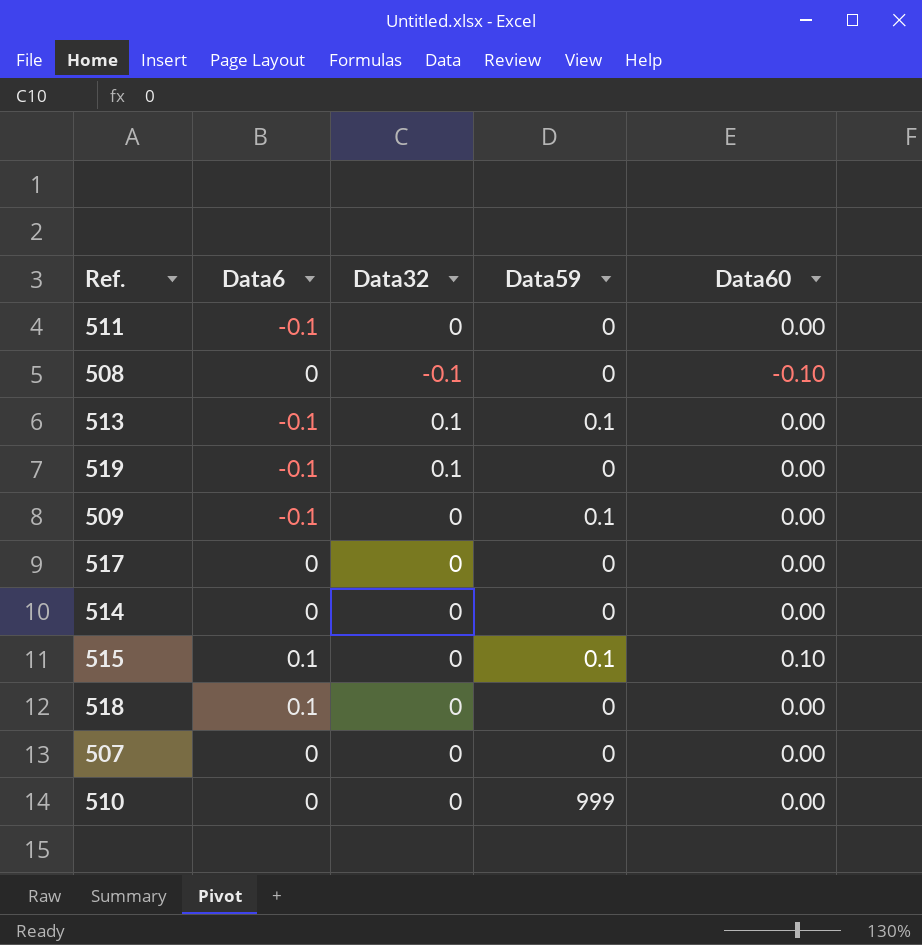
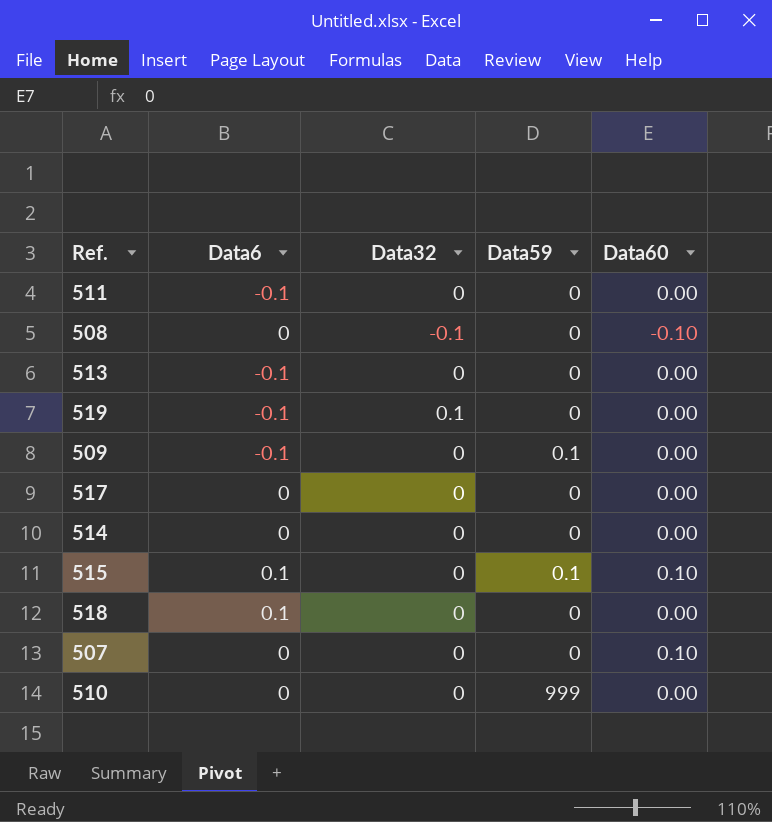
513 | Data32: 0.1 -> 0
513 | Data59: 0.1 -> 0
507 | Data60: 0.00 -> 0.10

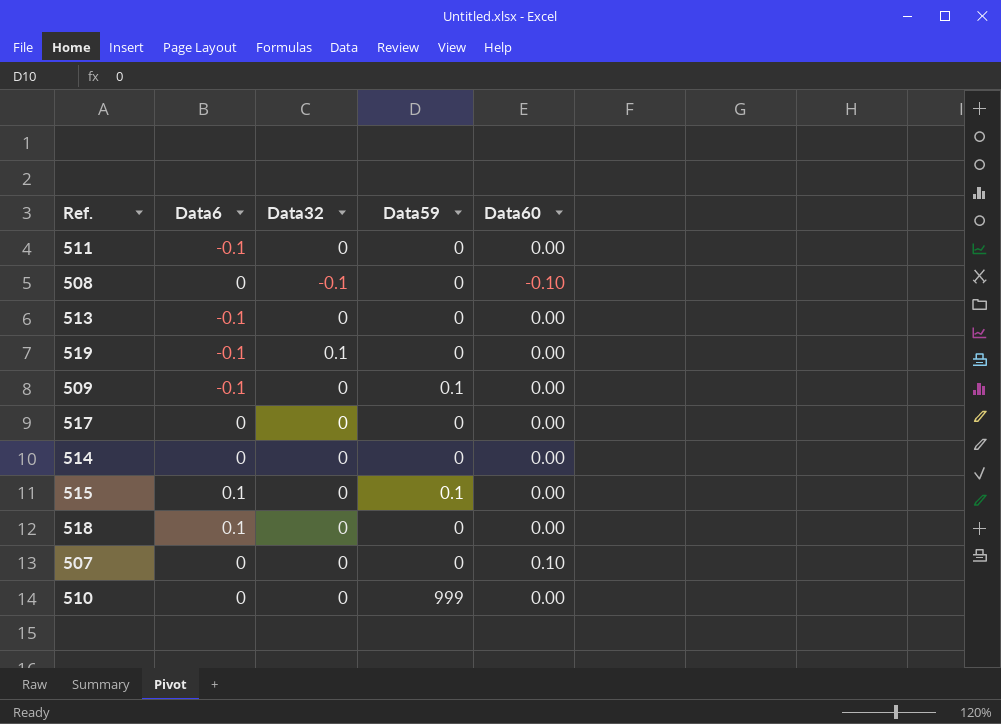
515 | Data60: 0.10 -> 0.00

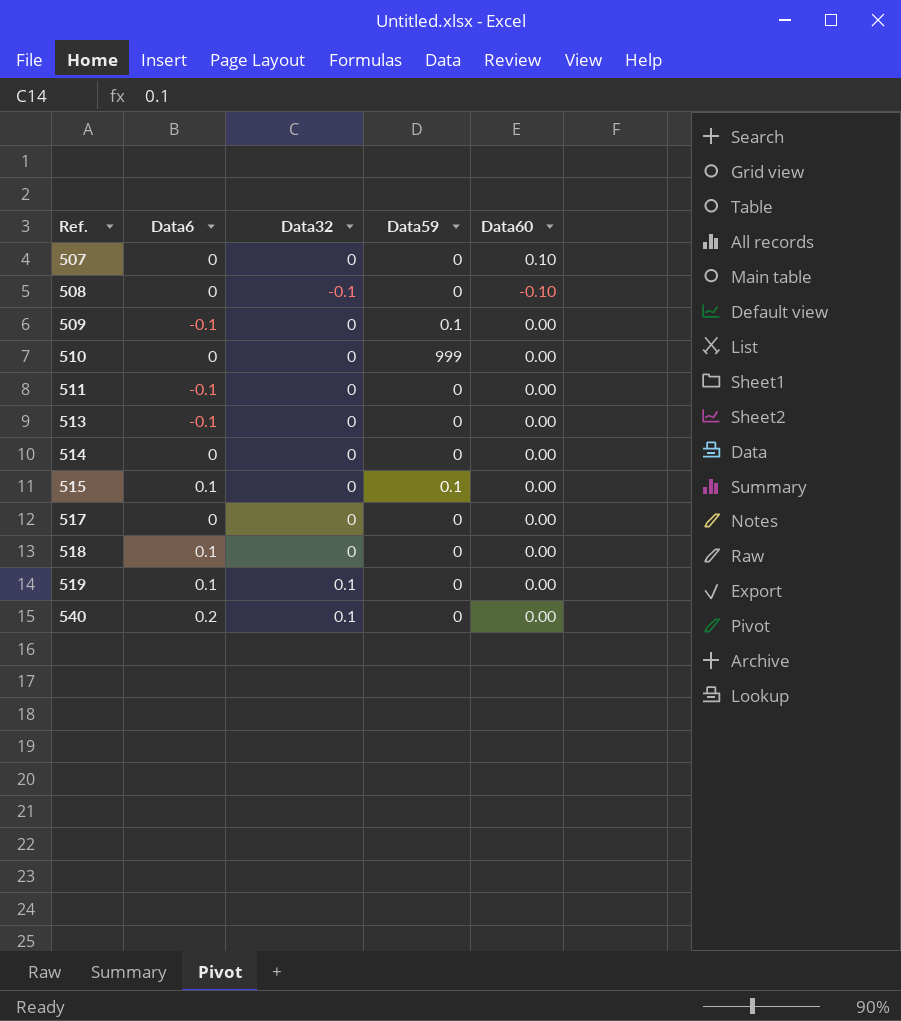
row order: none -> Ref. ascending
519 | Data6: -0.1 -> 0.1
row 540: none -> 0.2 | 0.1 | 0 | 0.00

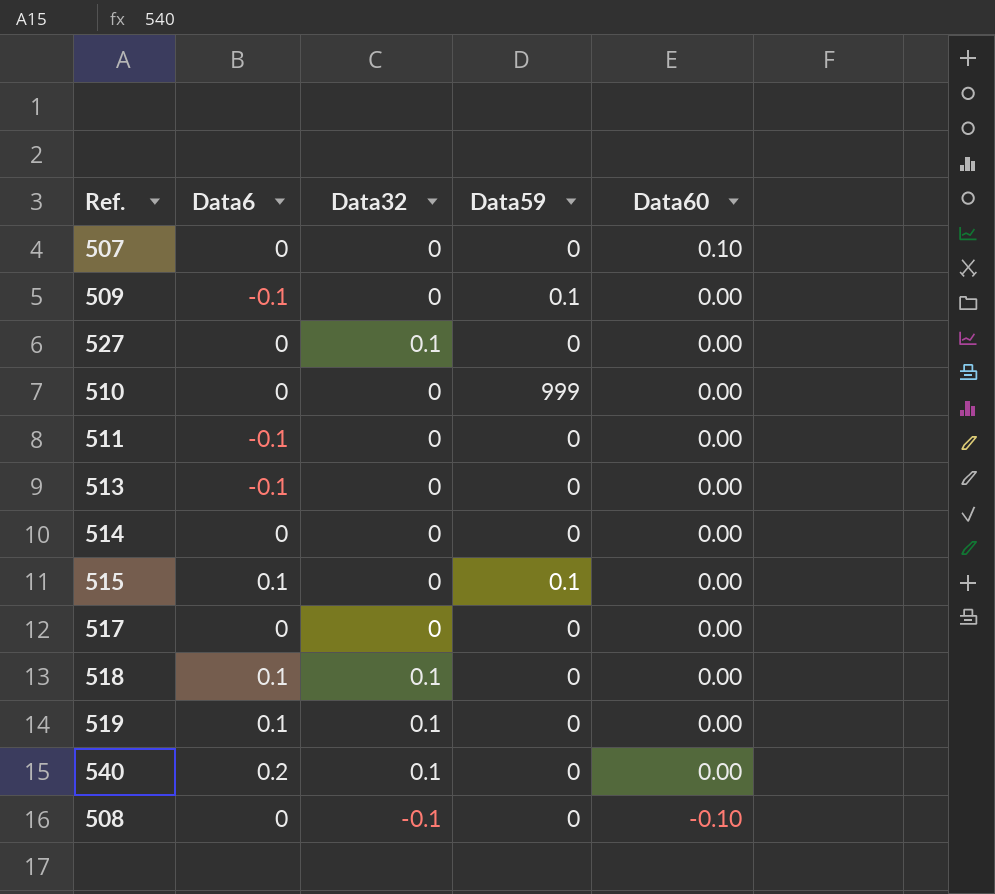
row order: Ref. ascending -> Data60 descending
row 527: none -> 0 | 0.1 | 0 | 0.00
518 | Data32: 0 -> 0.1

